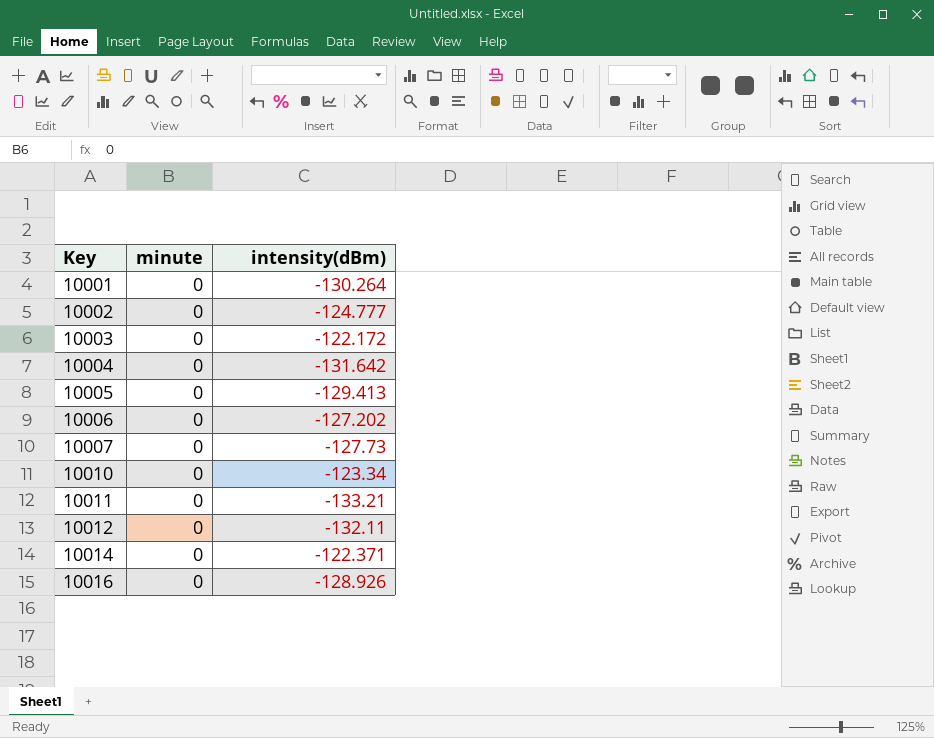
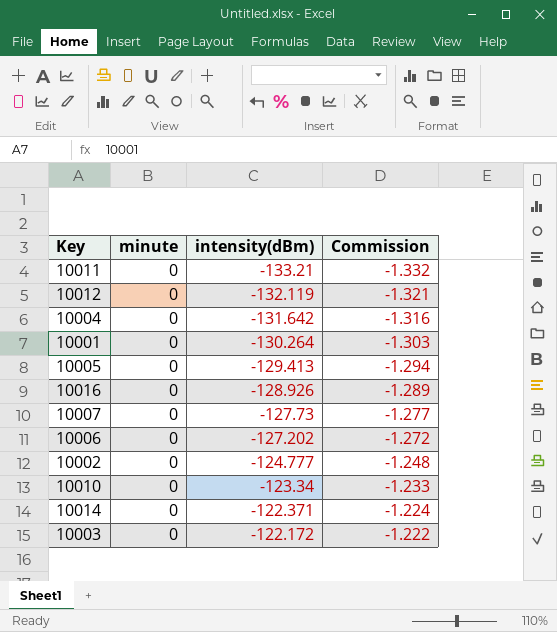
row order: Key ascending -> intensity(dBm) ascending
column Commission | formula: none -> [intensity(dBm)] * 0.01
10012 | intensity(dBm): -132.11 -> -132.119

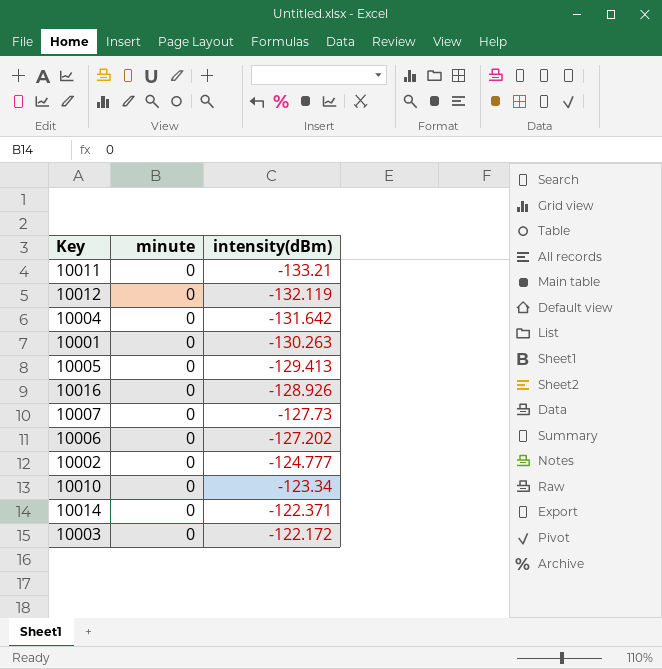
column Commission | formula: [intensity(dBm)] * 0.01 -> none
10001 | intensity(dBm): -130.264 -> -130.263

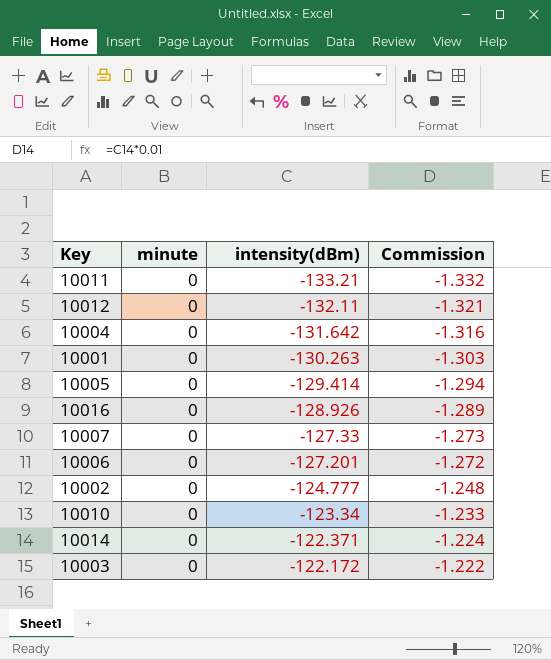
column Commission | formula: none -> [intensity(dBm)] * 0.01
10012 | intensity(dBm): -132.119 -> -132.11
10005 | intensity(dBm): -129.413 -> -129.414
10007 | intensity(dBm): -127.73 -> -127.33
10006 | intensity(dBm): -127.202 -> -127.201

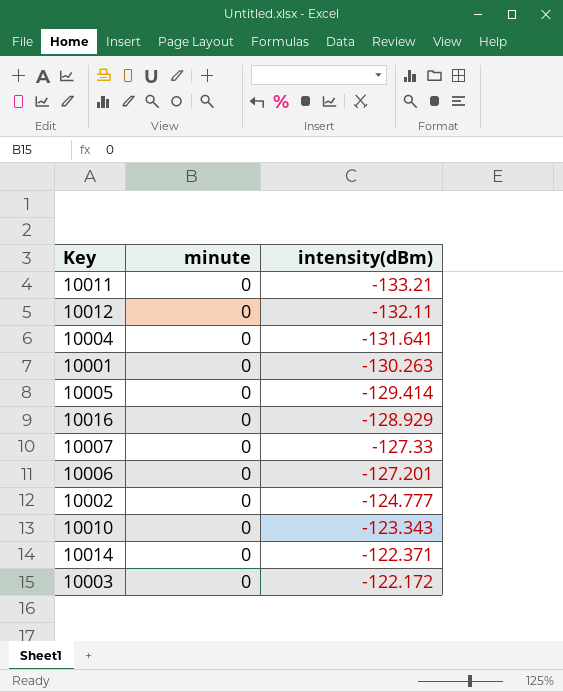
column Commission | formula: [intensity(dBm)] * 0.01 -> none
10004 | intensity(dBm): -131.642 -> -131.641
10016 | intensity(dBm): -128.926 -> -128.929
10010 | intensity(dBm): -123.34 -> -123.343

